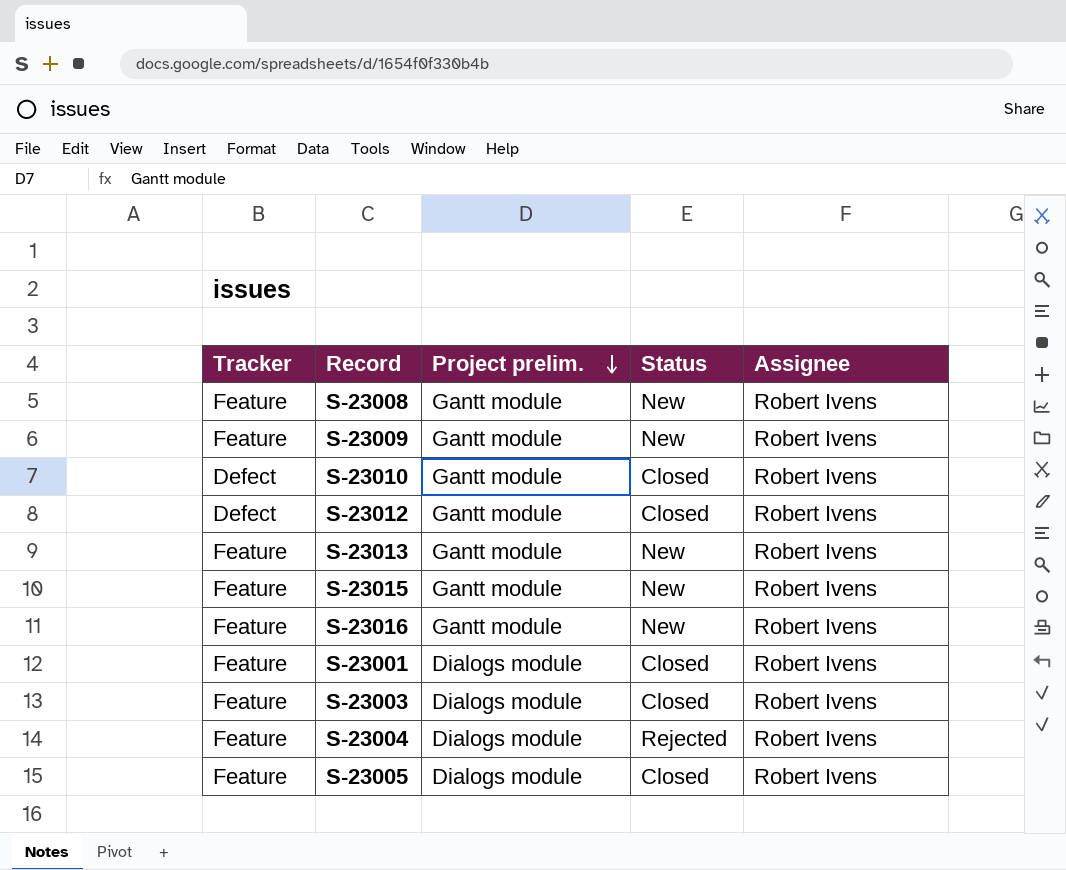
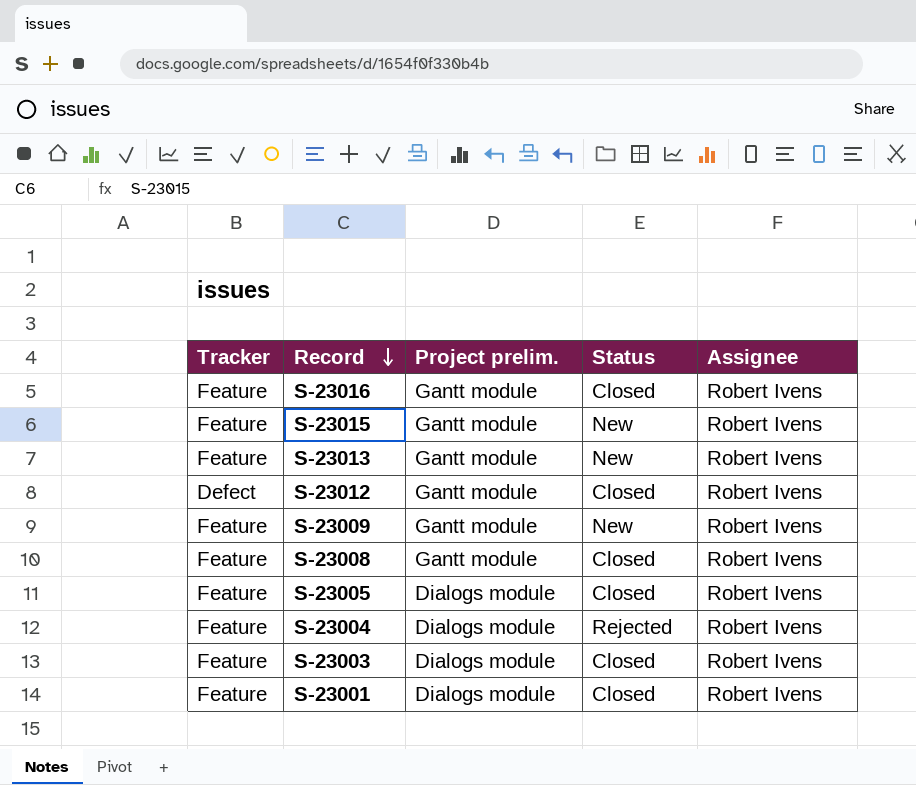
row order: Project prelim. descending -> Record descending
row S-23010: Defect | Gantt module | Closed | Robert Ivens -> none
S-23016 | Status: New -> Closed
S-23008 | Status: New -> Closed

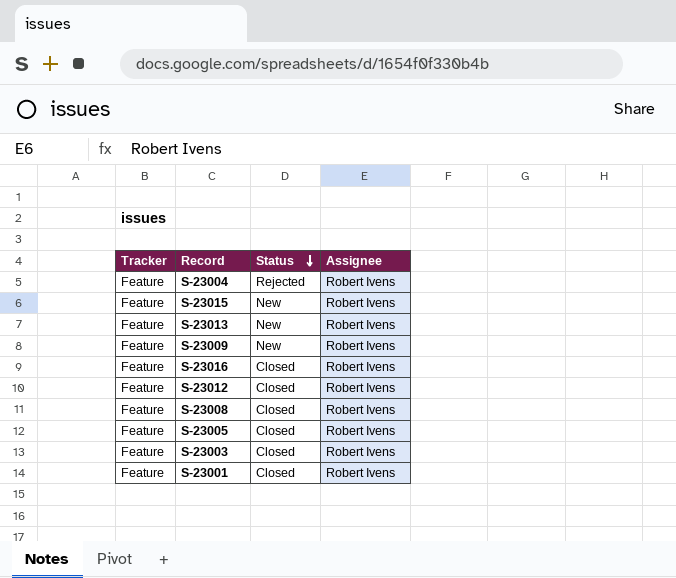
row order: Record descending -> Status descending
column Project prelim. | position: 3 -> none
S-23012 | Tracker: Defect -> Feature

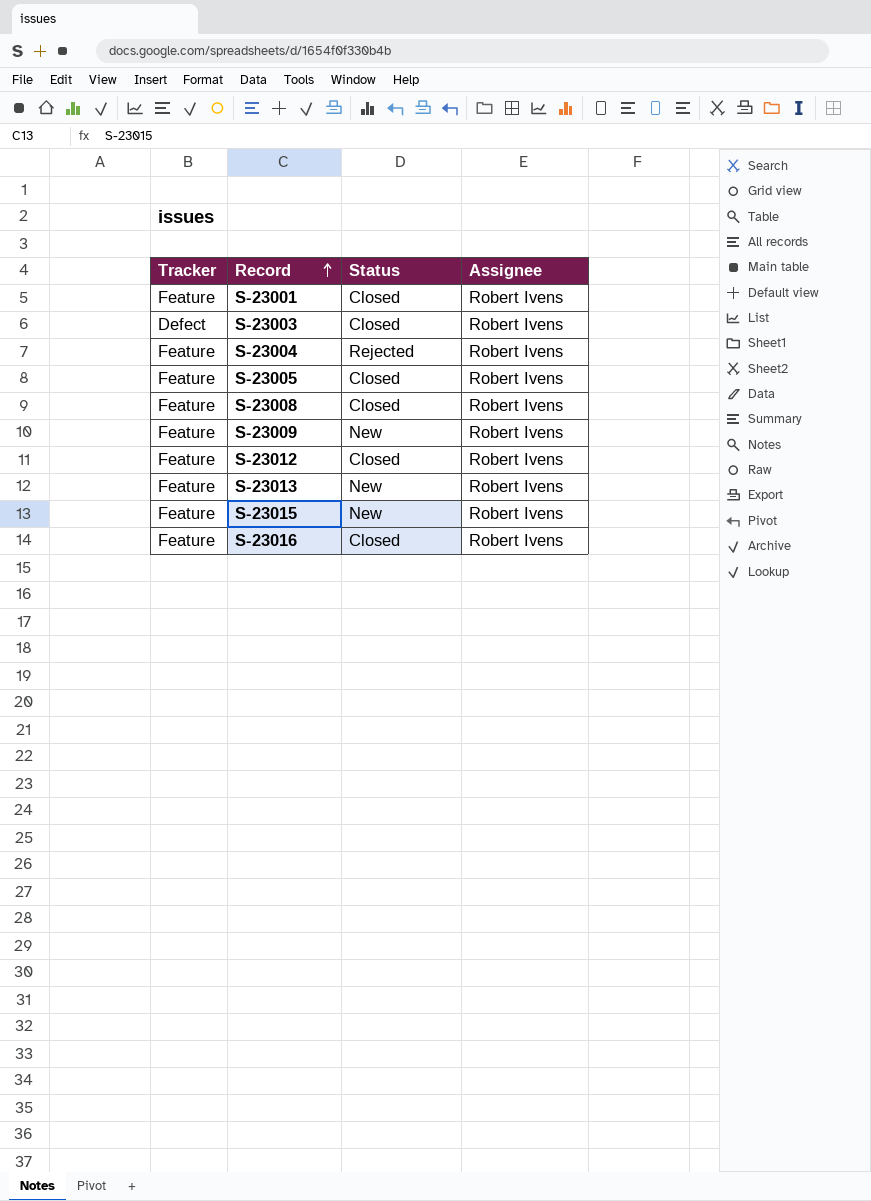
row order: Status descending -> Record ascending
S-23003 | Tracker: Feature -> Defect

